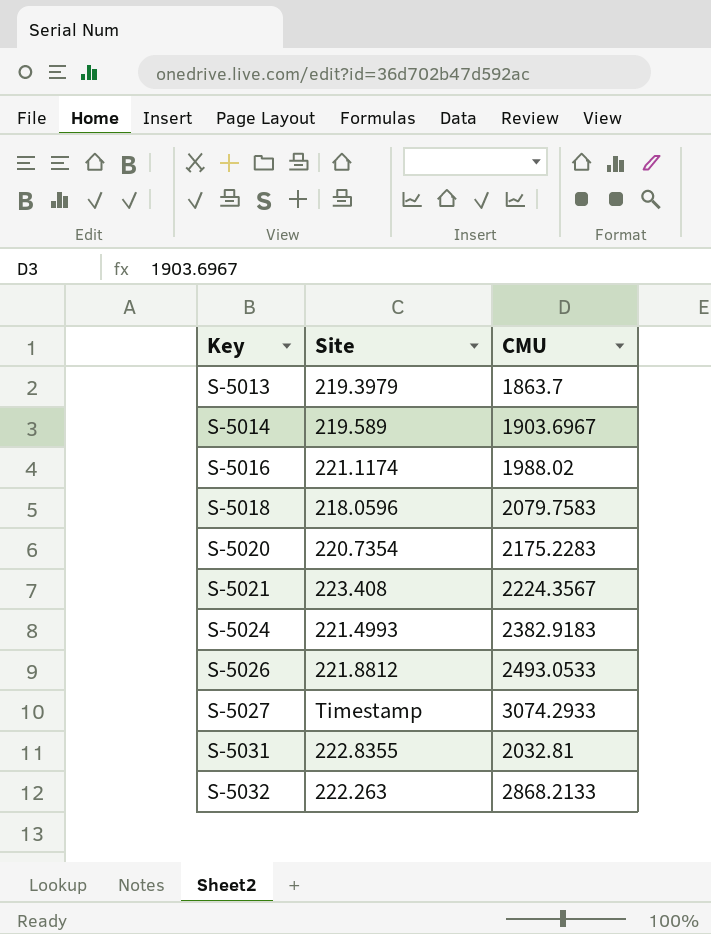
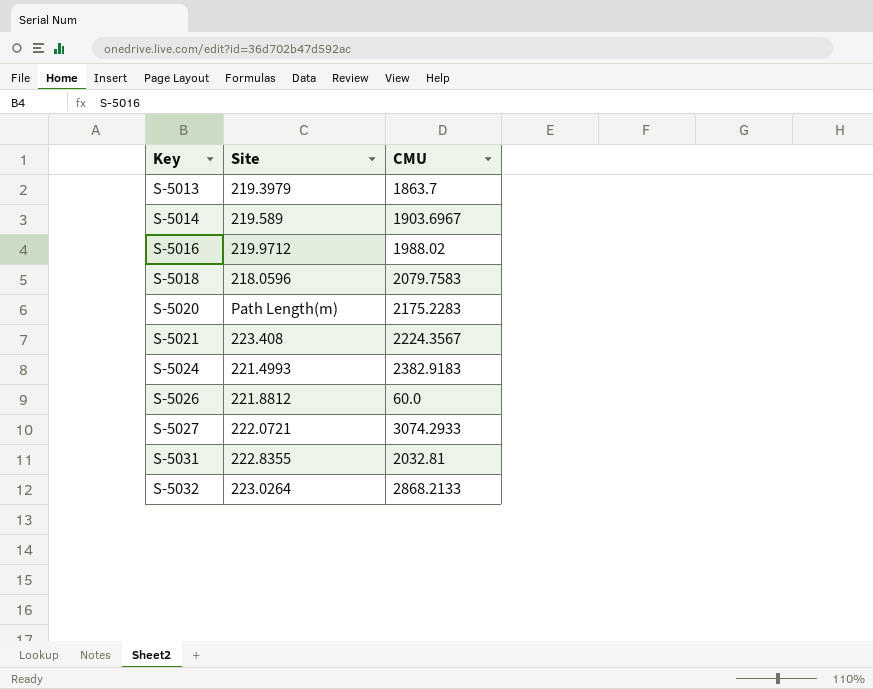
S-5016 | Site: 221.1174 -> 219.9712
S-5020 | Site: 220.7354 -> Path Length(m)
S-5026 | CMU: 2493.0533 -> 60.0
S-5027 | Site: Timestamp -> 222.0721
S-5032 | Site: 222.263 -> 223.0264

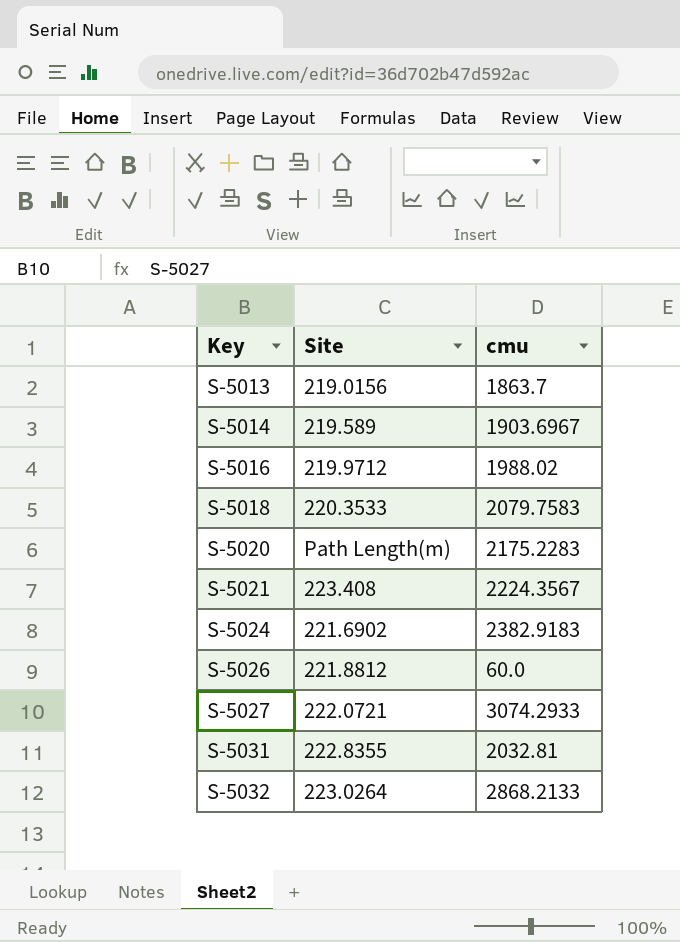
column name: CMU -> cmu
S-5013 | Site: 219.3979 -> 219.0156
S-5018 | Site: 218.0596 -> 220.3533
S-5024 | Site: 221.4993 -> 221.6902

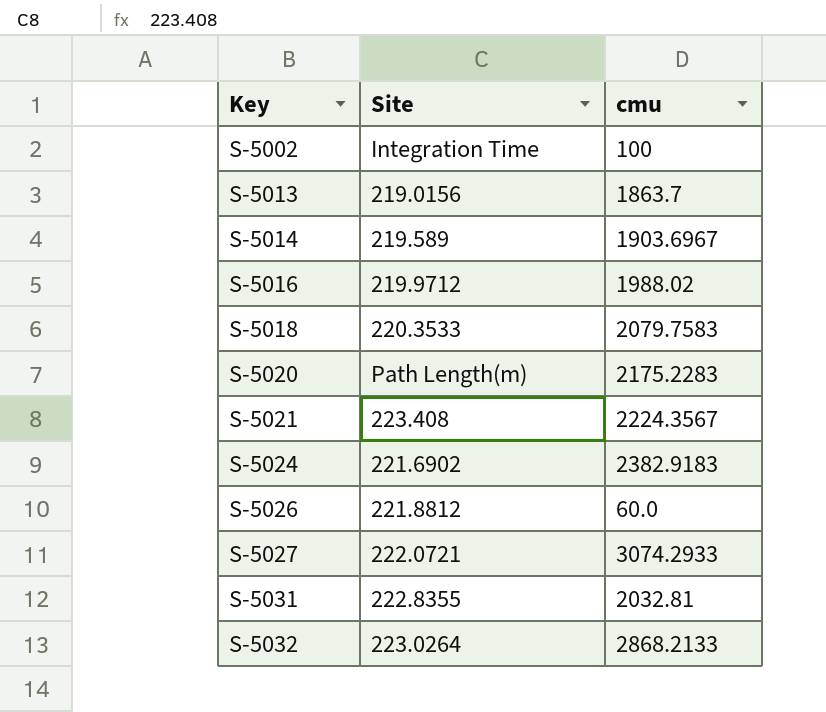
row S-5002: none -> Integration Time | 100

